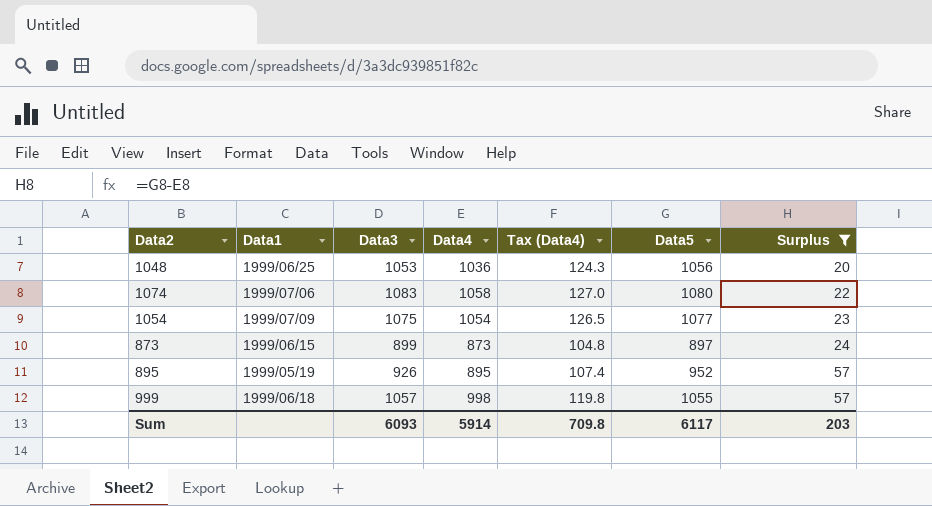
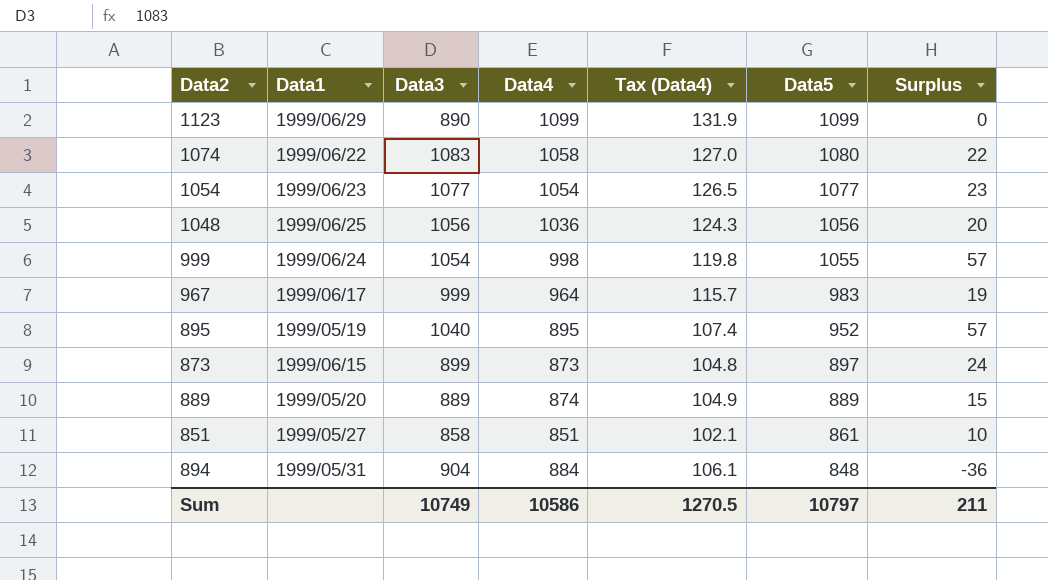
filter: Surplus >= 20 -> none
row order: Surplus ascending -> Data5 descending
1074 | Data1: 1999/07/06 -> 1999/06/22
1054 | Data1: 1999/07/09 -> 1999/06/23
1054 | Data3: 1075 -> 1077
1048 | Data3: 1053 -> 1056
999 | Data1: 1999/06/18 -> 1999/06/24
999 | Data3: 1057 -> 1054
895 | Data3: 926 -> 1040
Sum | Data3: 6093 -> 10749
Sum | Data4: 5914 -> 10586
Sum | Tax (Data4): 709.8 -> 1270.5
Sum | Data5: 6117 -> 10797
Sum | Surplus: 203 -> 211

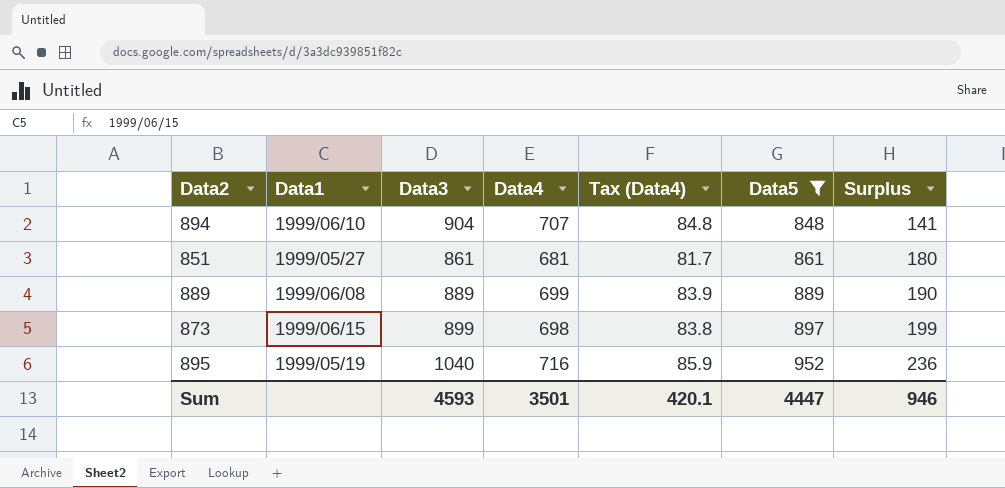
filter: none -> Data5 <= 952
row order: Data5 descending -> Data5 ascending
894 | Data1: 1999/05/31 -> 1999/06/10
894 | Data4: 884 -> 707
894 | Tax (Data4): 106.1 -> 84.8
894 | Surplus: -36 -> 141
851 | Data3: 858 -> 861
851 | Data4: 851 -> 681
851 | Tax (Data4): 102.1 -> 81.7
851 | Surplus: 10 -> 180
889 | Data1: 1999/05/20 -> 1999/06/08
889 | Data4: 874 -> 699
889 | Tax (Data4): 104.9 -> 83.9
889 | Surplus: 15 -> 190
873 | Data4: 873 -> 698
873 | Tax (Data4): 104.8 -> 83.8
873 | Surplus: 24 -> 199
895 | Data4: 895 -> 716
895 | Tax (Data4): 107.4 -> 85.9
895 | Surplus: 57 -> 236
Sum | Data3: 10749 -> 4593
Sum | Data4: 10586 -> 3501
Sum | Tax (Data4): 1270.5 -> 420.1
Sum | Data5: 10797 -> 4447
Sum | Surplus: 211 -> 946

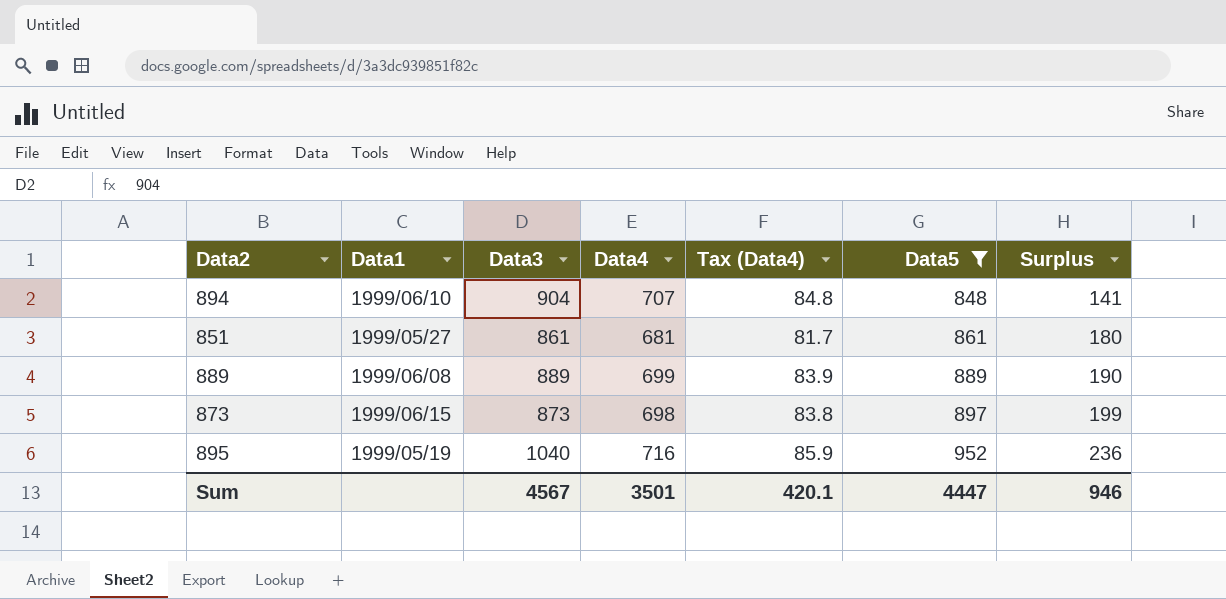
873 | Data3: 899 -> 873
Sum | Data3: 4593 -> 4567

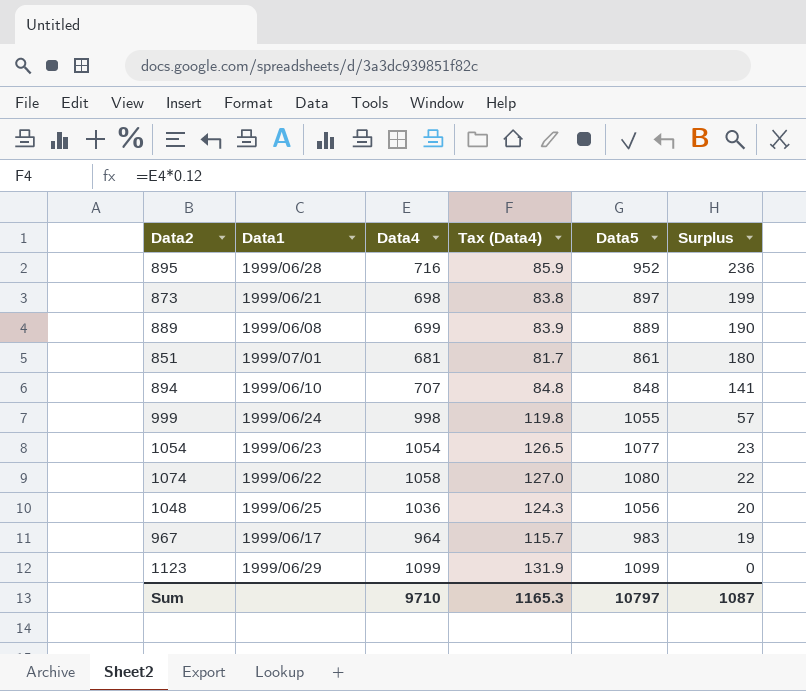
filter: Data5 <= 952 -> none
row order: Data5 ascending -> Surplus descending
column Data3 | position: 3 -> none
895 | Data1: 1999/05/19 -> 1999/06/28
873 | Data1: 1999/06/15 -> 1999/06/21
851 | Data1: 1999/05/27 -> 1999/07/01
Sum | Data4: 3501 -> 9710
Sum | Tax (Data4): 420.1 -> 1165.3
Sum | Data5: 4447 -> 10797
Sum | Surplus: 946 -> 1087

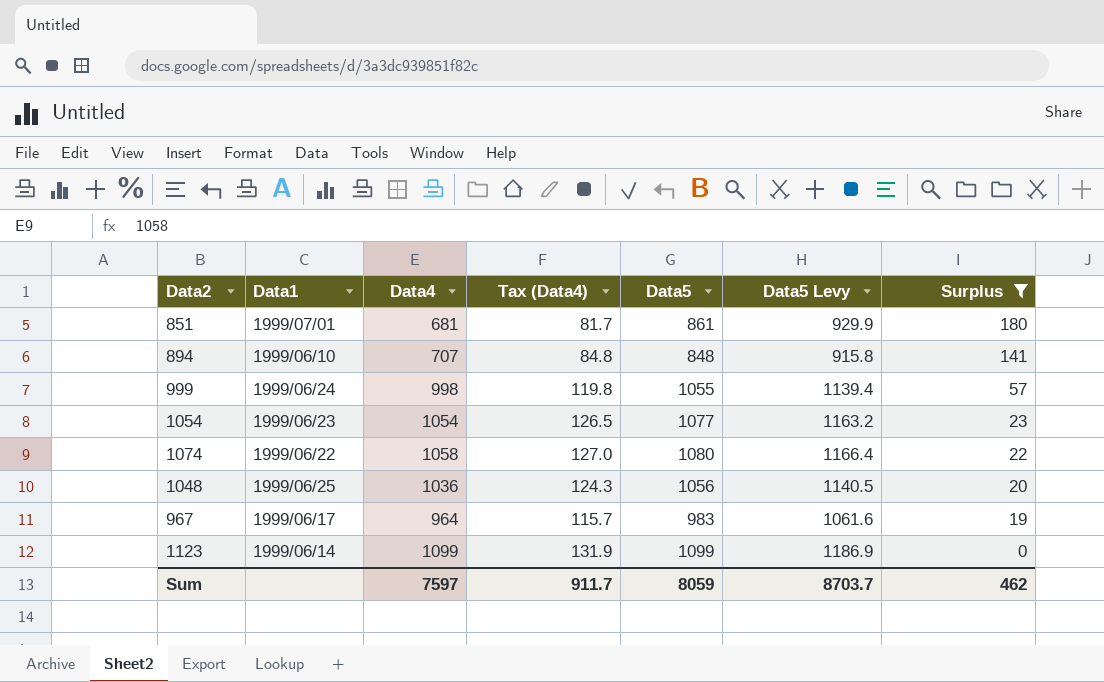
filter: none -> Surplus <= 180
column Data5 Levy | formula: none -> [Data5] * 1.08
1123 | Data1: 1999/06/29 -> 1999/06/14
Sum | Data4: 9710 -> 7597
Sum | Tax (Data4): 1165.3 -> 911.7
Sum | Data5: 10797 -> 8059
Sum | Surplus: 1087 -> 462

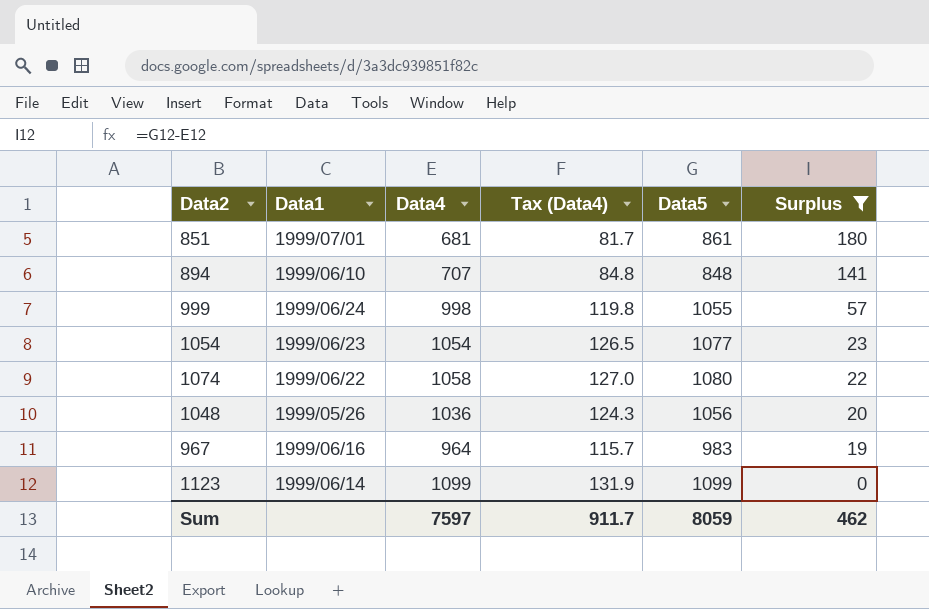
column Data5 Levy | formula: [Data5] * 1.08 -> none
1048 | Data1: 1999/06/25 -> 1999/05/26
967 | Data1: 1999/06/17 -> 1999/06/16

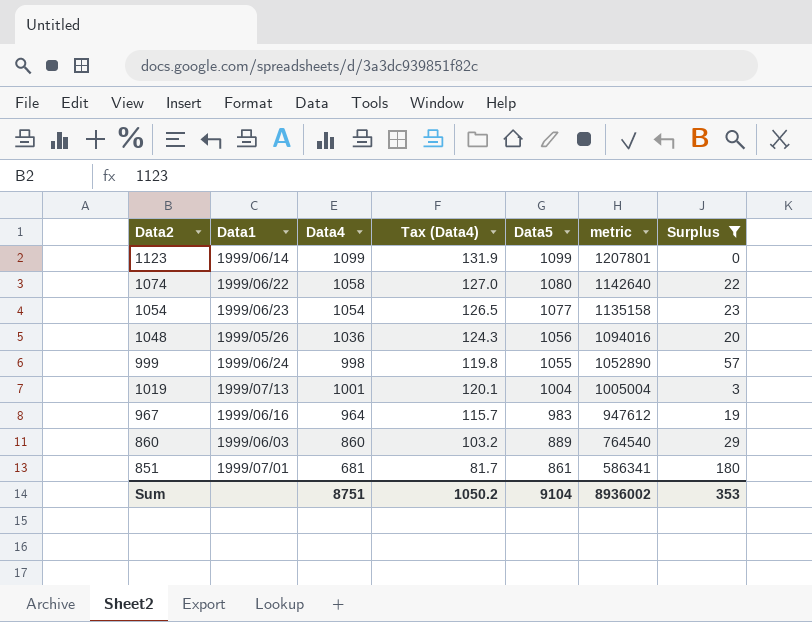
row order: Surplus descending -> Data5 descending
column metric | formula: none -> [Data4] * [Data5]
row 894: 1999/06/10 | 707 | 84.8 | 848 | 141 -> none
row 1019: none -> 1999/07/13 | 1001 | 120.1 | 1004 | 1005004 | 3
row 860: none -> 1999/06/03 | 860 | 103.2 | 889 | 764540 | 29
Sum | Data4: 7597 -> 8751
Sum | Tax (Data4): 911.7 -> 1050.2
Sum | Data5: 8059 -> 9104
Sum | Surplus: 462 -> 353

